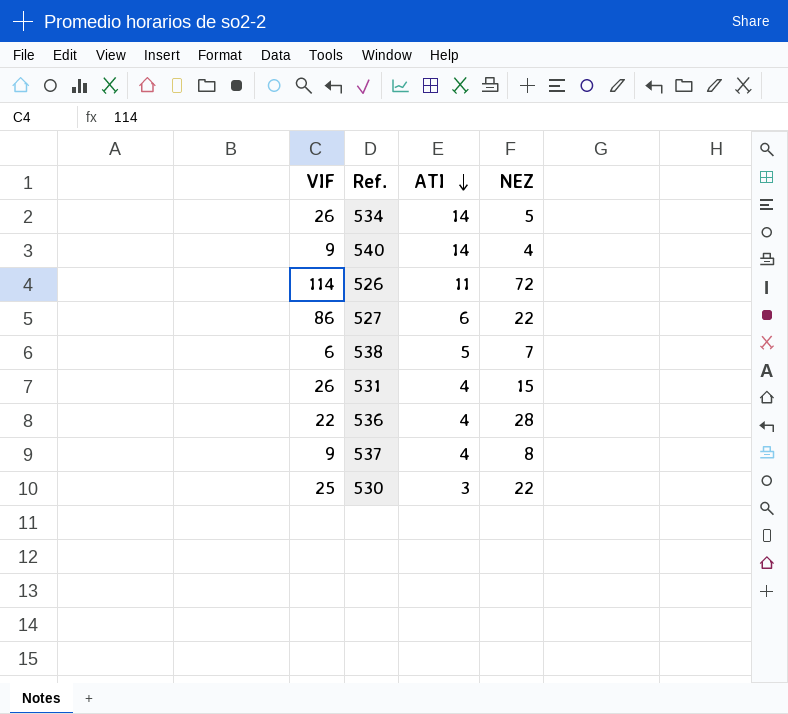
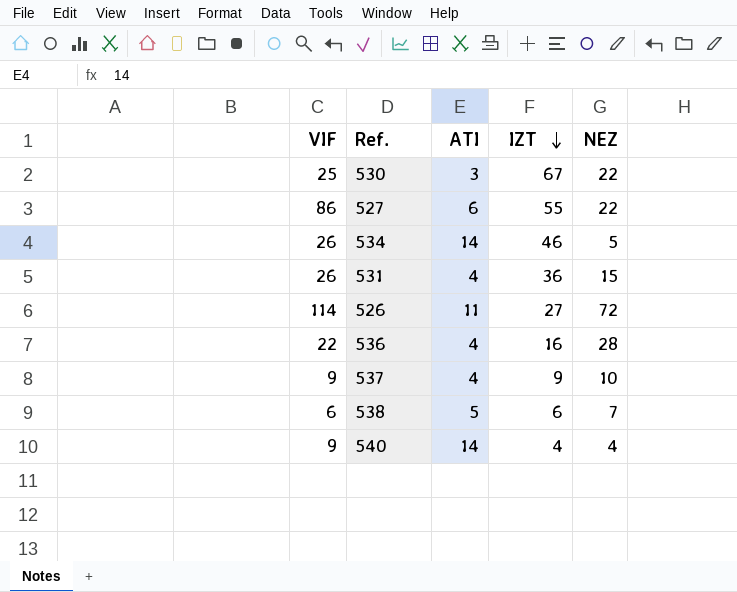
row order: ATI descending -> IZT descending
column IZT | position: none -> 4
537 | NEZ: 8 -> 10

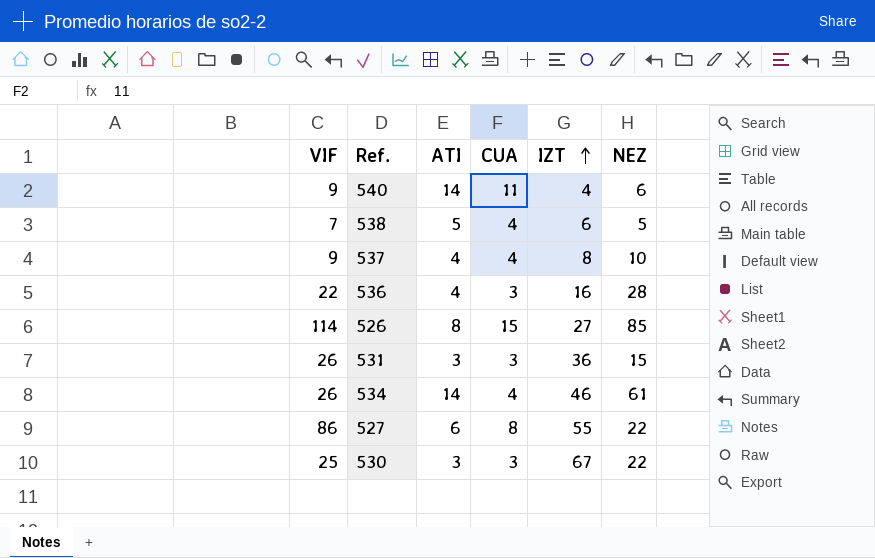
row order: IZT descending -> IZT ascending
column CUA | position: none -> 4
540 | NEZ: 4 -> 6
538 | VIF: 6 -> 7
538 | NEZ: 7 -> 5
537 | IZT: 9 -> 8
526 | ATI: 11 -> 8
526 | NEZ: 72 -> 85
531 | ATI: 4 -> 3
534 | NEZ: 5 -> 61

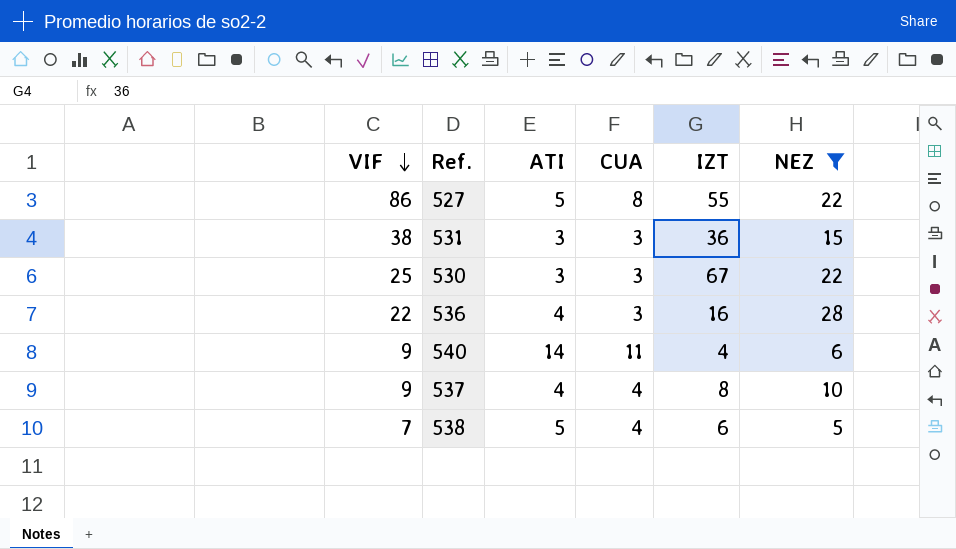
filter: none -> NEZ <= 28
row order: IZT ascending -> VIF descending
527 | ATI: 6 -> 5
531 | VIF: 26 -> 38

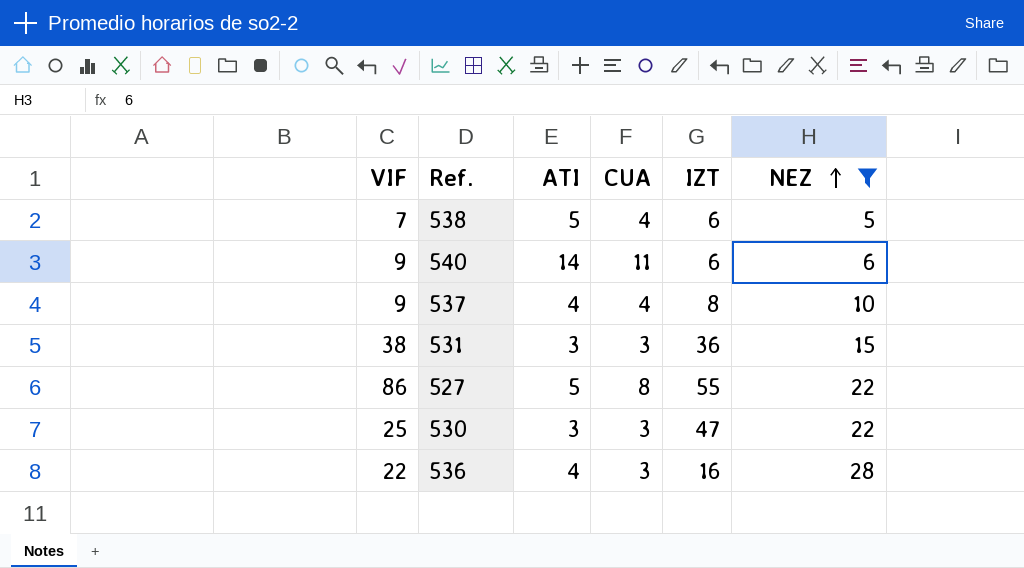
row order: VIF descending -> NEZ ascending
540 | IZT: 4 -> 6
530 | IZT: 67 -> 47

